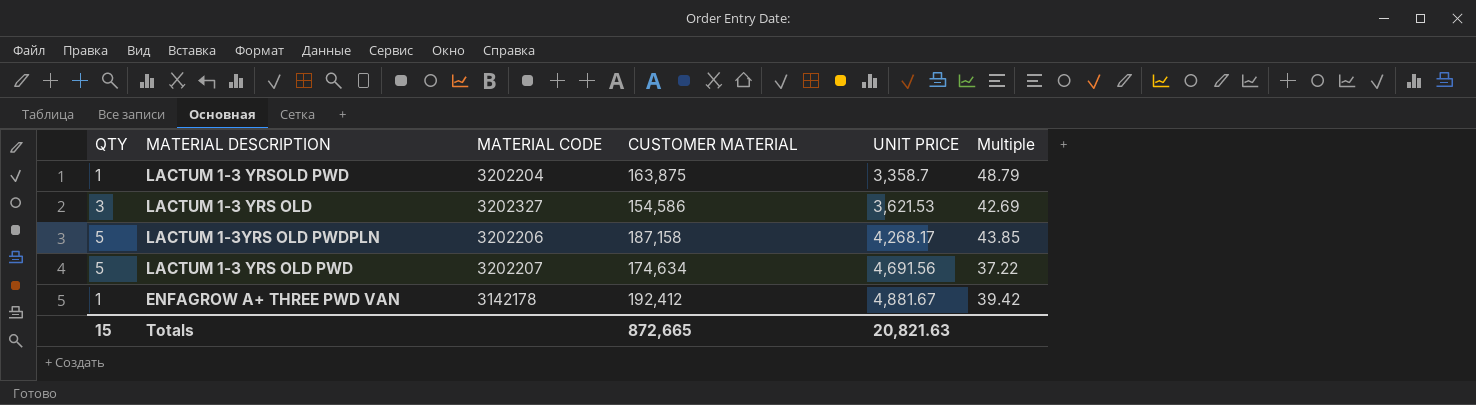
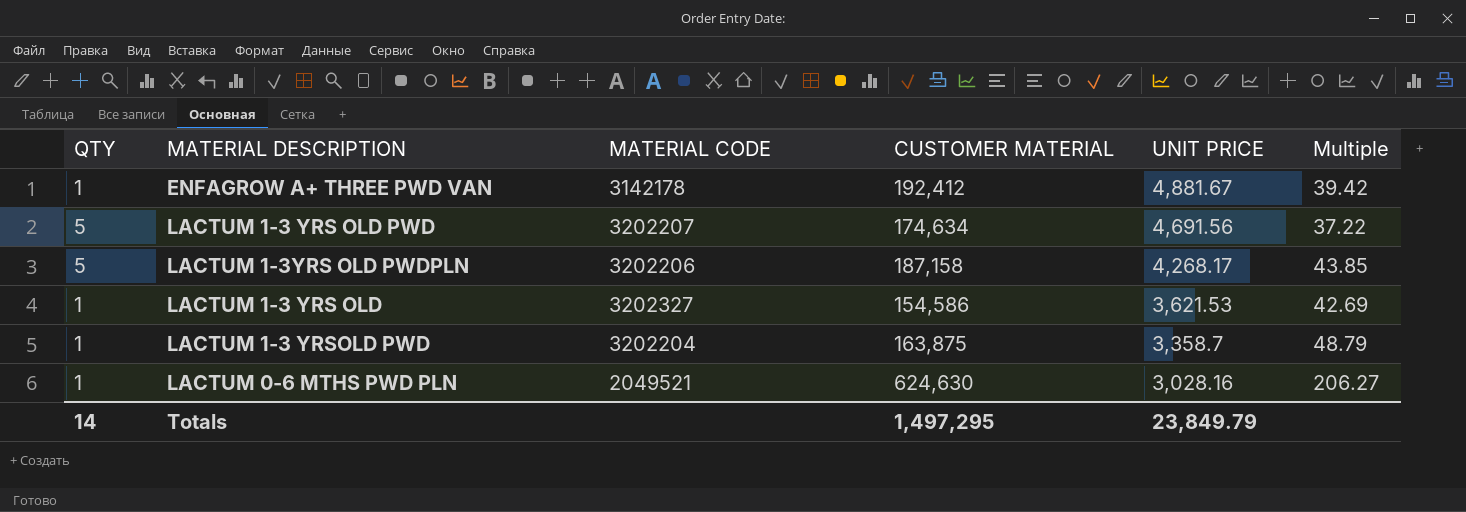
row order: UNIT PRICE ascending -> UNIT PRICE descending
LACTUM 1-3 YRS OLD | QTY: 3 -> 1
row LACTUM 0-6 MTHS PWD PLN: none -> 1 | 2049521 | 624,630 | 3,028.16 | 206.27
Totals | QTY: 15 -> 14
Totals | CUSTOMER MATERIAL: 872,665 -> 1,497,295
Totals | UNIT PRICE: 20,821.63 -> 23,849.79

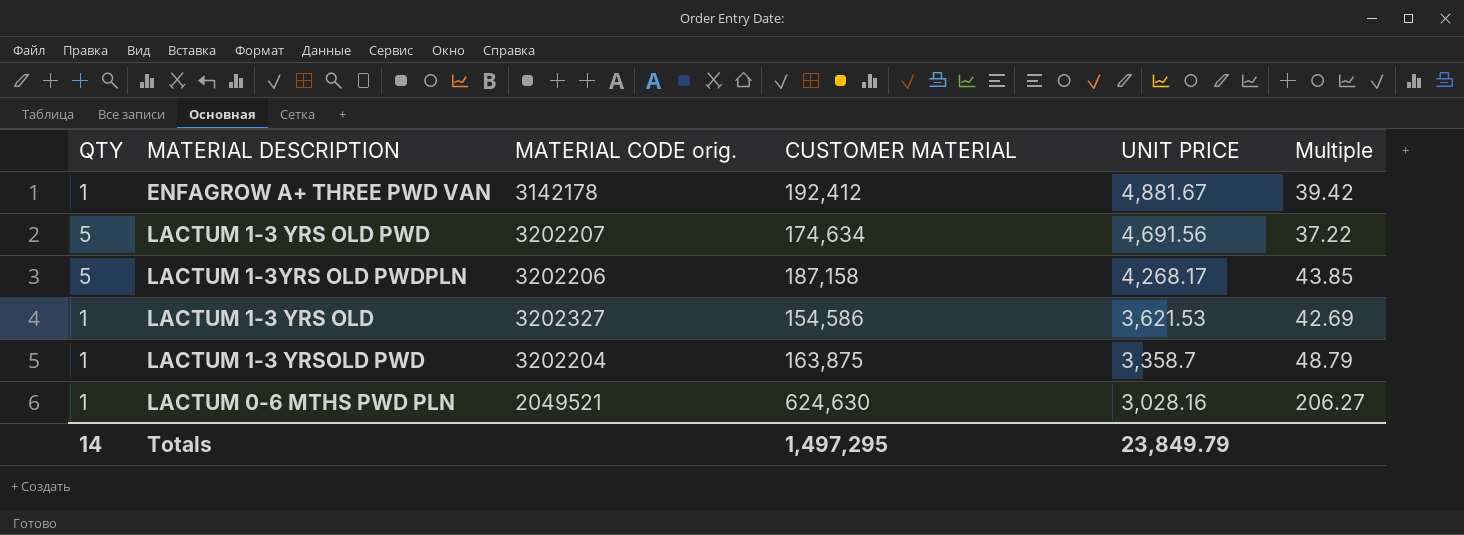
column name: MATERIAL CODE -> MATERIAL CODE orig.

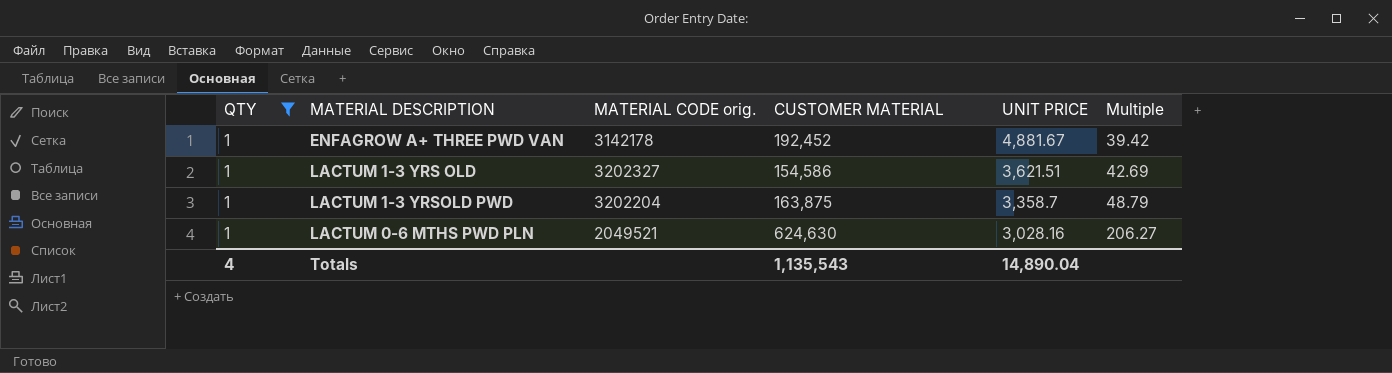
filter: none -> QTY = 1
ENFAGROW A+ THREE PWD VAN | CUSTOMER MATERIAL: 192,412 -> 192,452
LACTUM 1-3 YRS OLD | UNIT PRICE: 3,621.53 -> 3,621.51
Totals | QTY: 14 -> 4
Totals | CUSTOMER MATERIAL: 1,497,295 -> 1,135,543
Totals | UNIT PRICE: 23,849.79 -> 14,890.04

